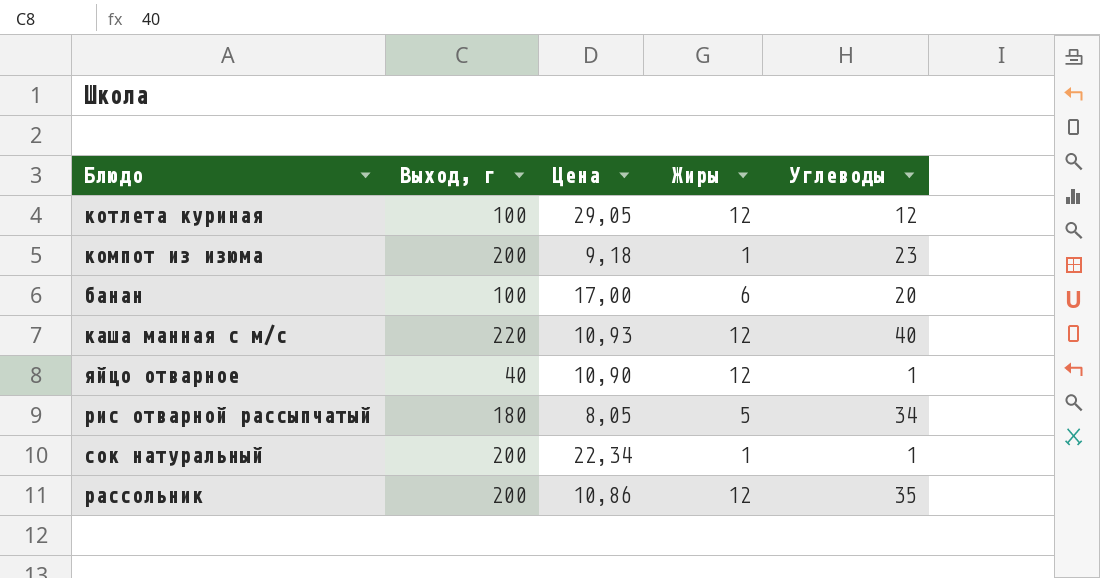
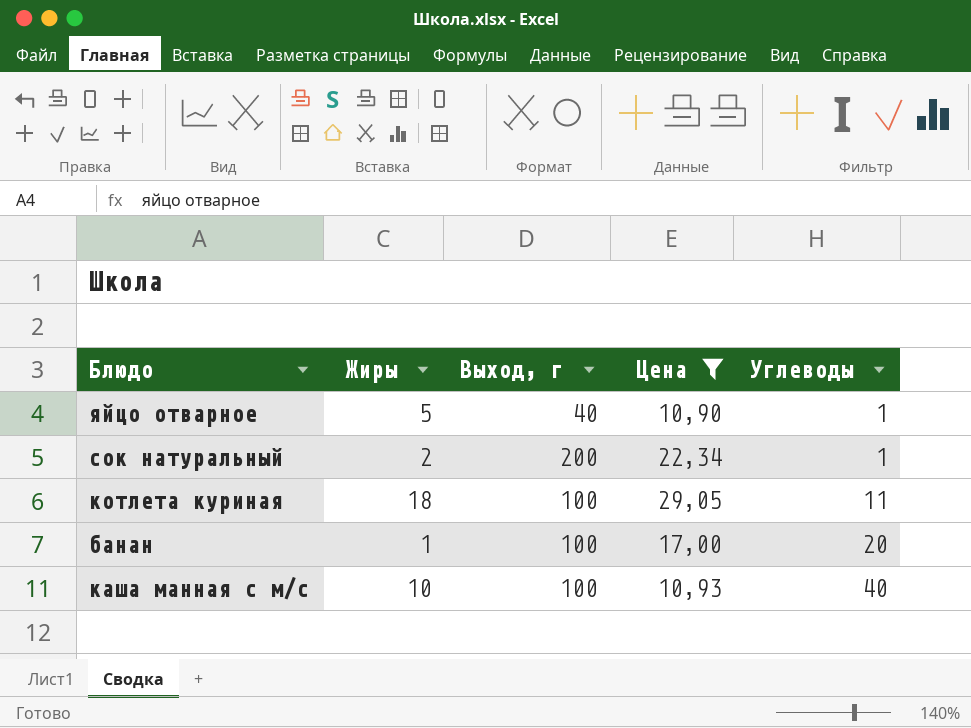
filter: none -> Цена >= 10,90
row order: none -> Углеводы ascending
column Жиры | position: 4 -> 2
яйцо отварное | Жиры: 12 -> 5
сок натуральный | Жиры: 1 -> 2
котлета куриная | Жиры: 12 -> 18
котлета куриная | Углеводы: 12 -> 11
банан | Жиры: 6 -> 1
каша манная с м/с | Жиры: 12 -> 10
каша манная с м/с | Выход, г: 220 -> 100

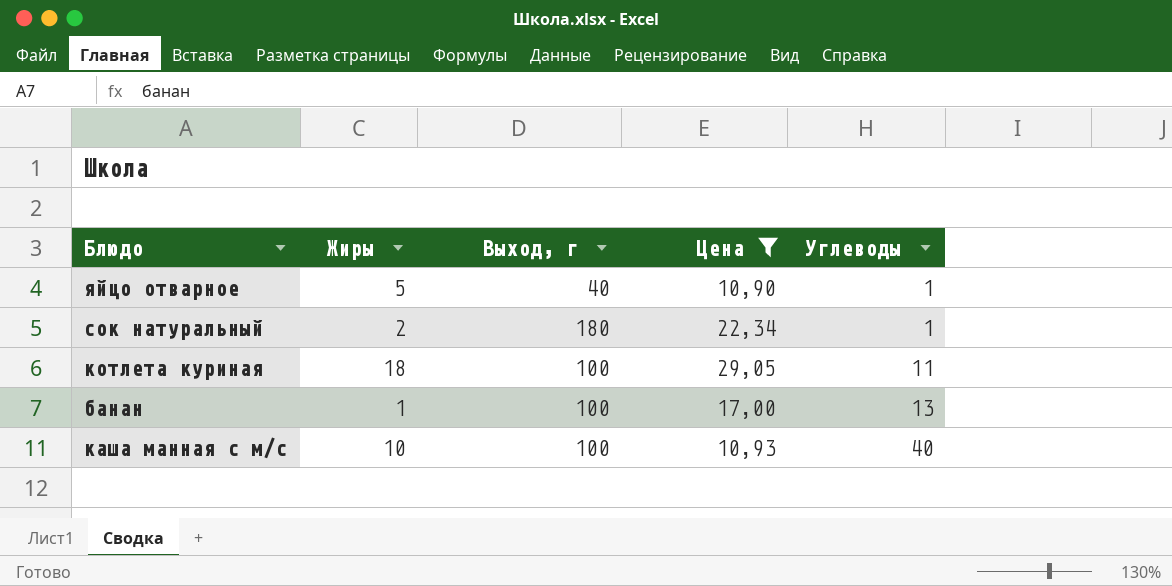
сок натуральный | Выход, г: 200 -> 180
банан | Углеводы: 20 -> 13

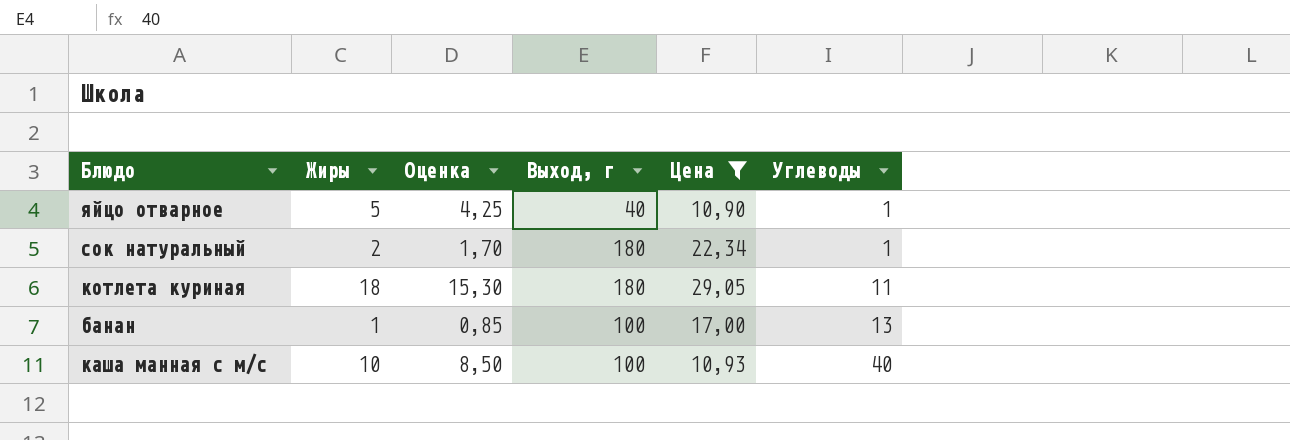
column Оценка | formula: none -> [Жиры] * 0,85
котлета куриная | Выход, г: 100 -> 180

